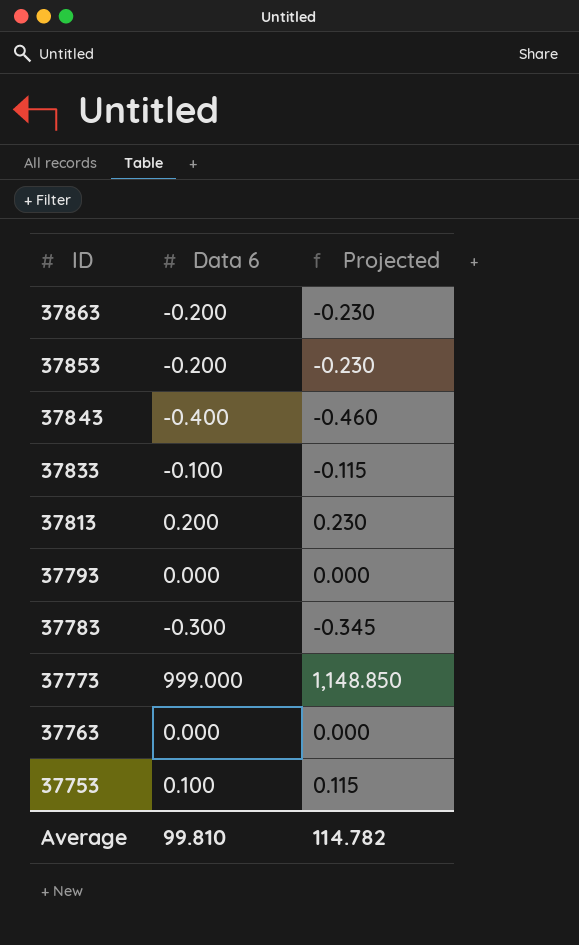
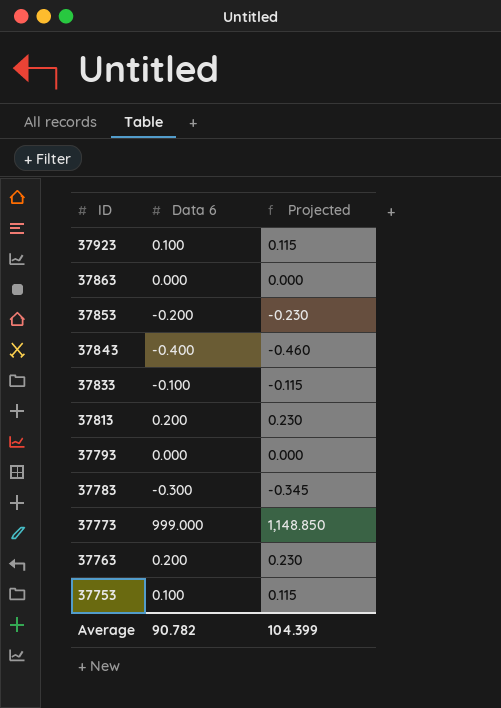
row 37923: none -> 0.100 | 0.115
37863 | Data 6: -0.200 -> 0.000
37863 | Projected: -0.230 -> 0.000
37763 | Data 6: 0.000 -> 0.200
37763 | Projected: 0.000 -> 0.230
Average | Data 6: 99.810 -> 90.782
Average | Projected: 114.782 -> 104.399

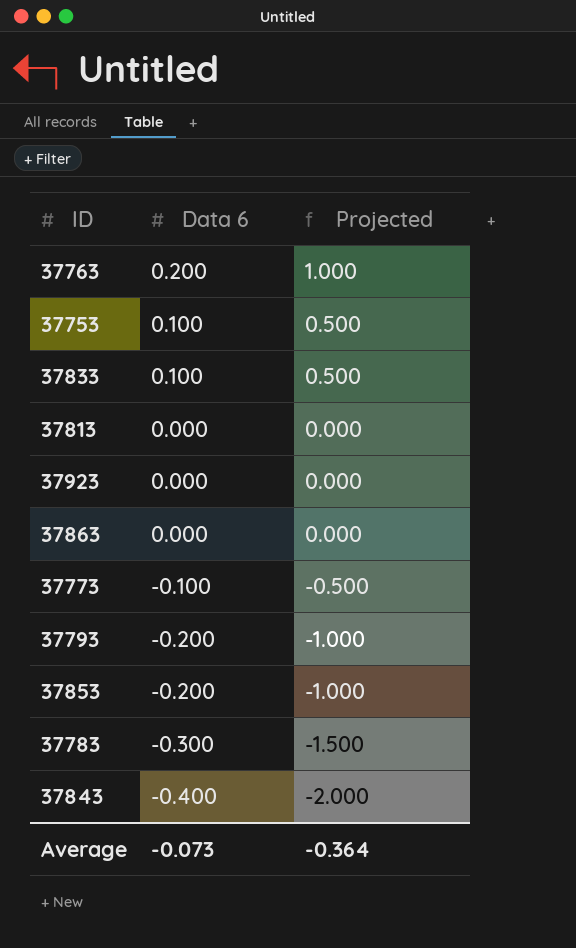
row order: ID descending -> Data 6 descending
column Projected | formula: [Data 6] * 1.15 -> [Data 6] * 5
37833 | Data 6: -0.100 -> 0.100
37813 | Data 6: 0.200 -> 0.000
37923 | Data 6: 0.100 -> 0.000
37773 | Data 6: 999.000 -> -0.100
37793 | Data 6: 0.000 -> -0.200
Average | Data 6: 90.782 -> -0.073
Average | Projected: 104.399 -> -0.364

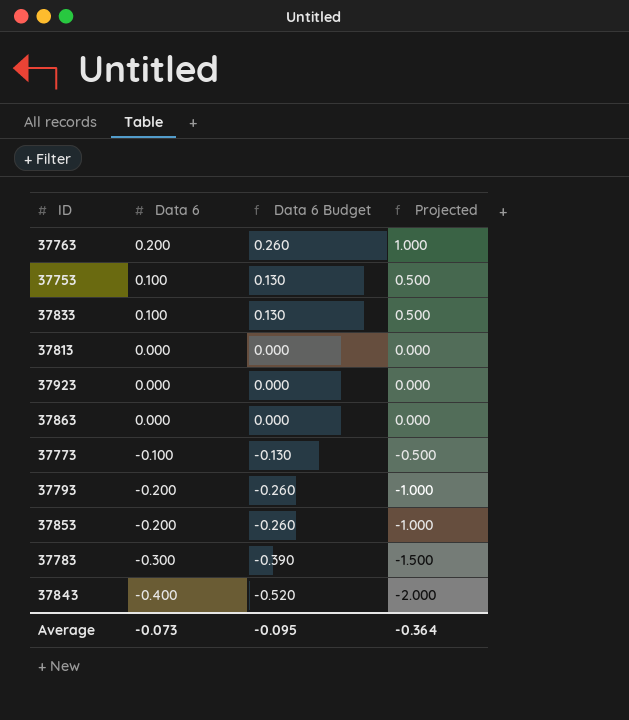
column Data 6 Budget | formula: none -> [Data 6] * 1.3

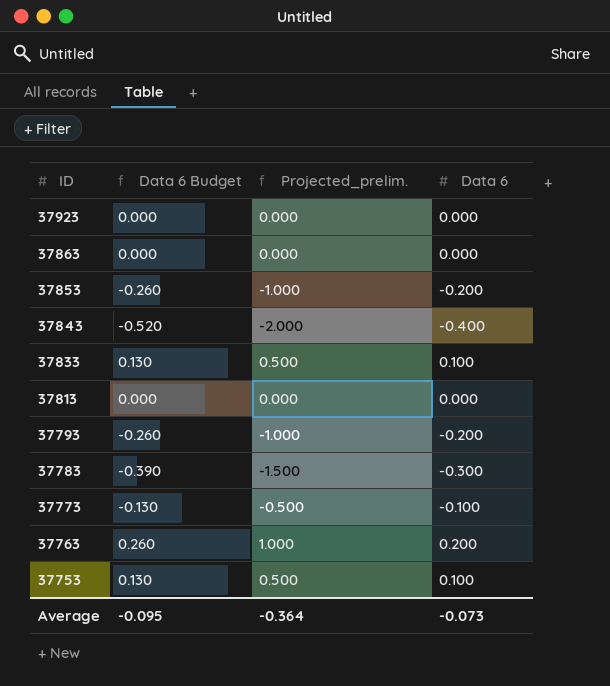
row order: Data 6 descending -> ID descending
column name: Projected -> Projected_prelim.
column Data 6 | position: 2 -> 4

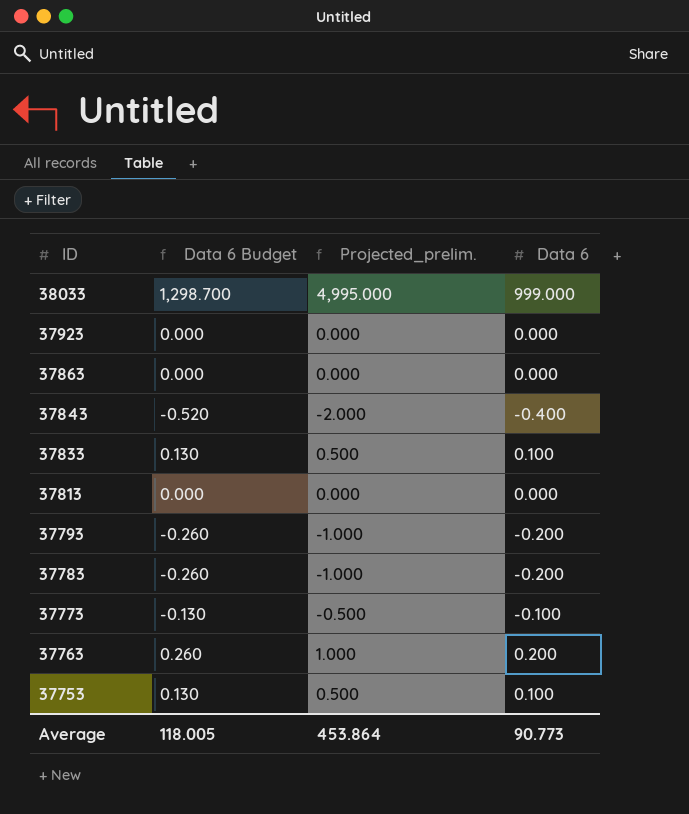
row 37853: -0.260 | -1.000 | -0.200 -> none
row 38033: none -> 1,298.700 | 4,995.000 | 999.000
37783 | Data 6 Budget: -0.390 -> -0.260
37783 | Projected_prelim.: -1.500 -> -1.000
37783 | Data 6: -0.300 -> -0.200
Average | Data 6 Budget: -0.095 -> 118.005
Average | Projected_prelim.: -0.364 -> 453.864
Average | Data 6: -0.073 -> 90.773

